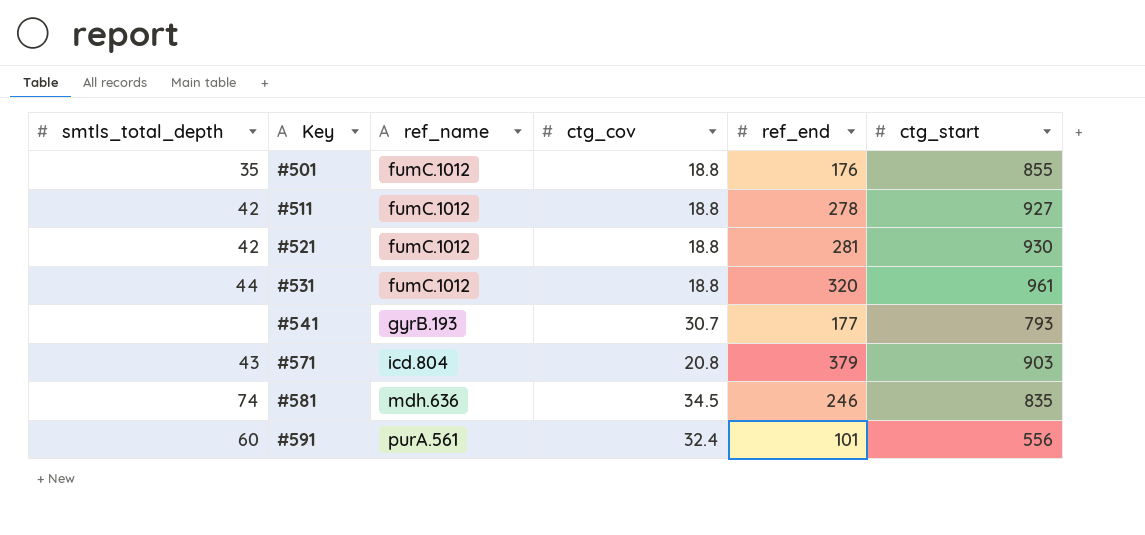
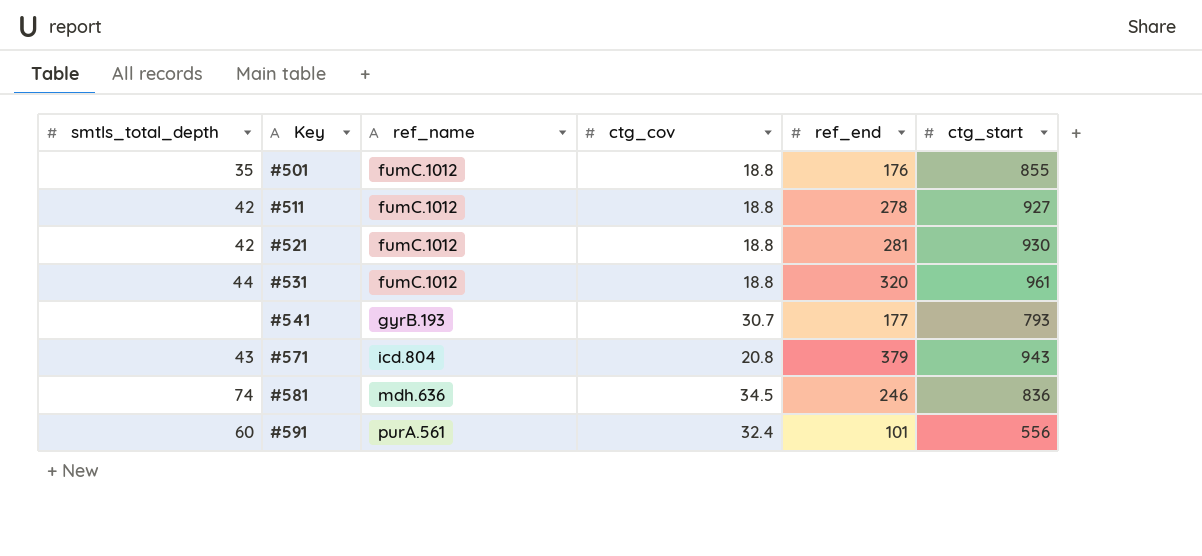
#571 | ctg_start: 903 -> 943
#581 | ctg_start: 835 -> 836

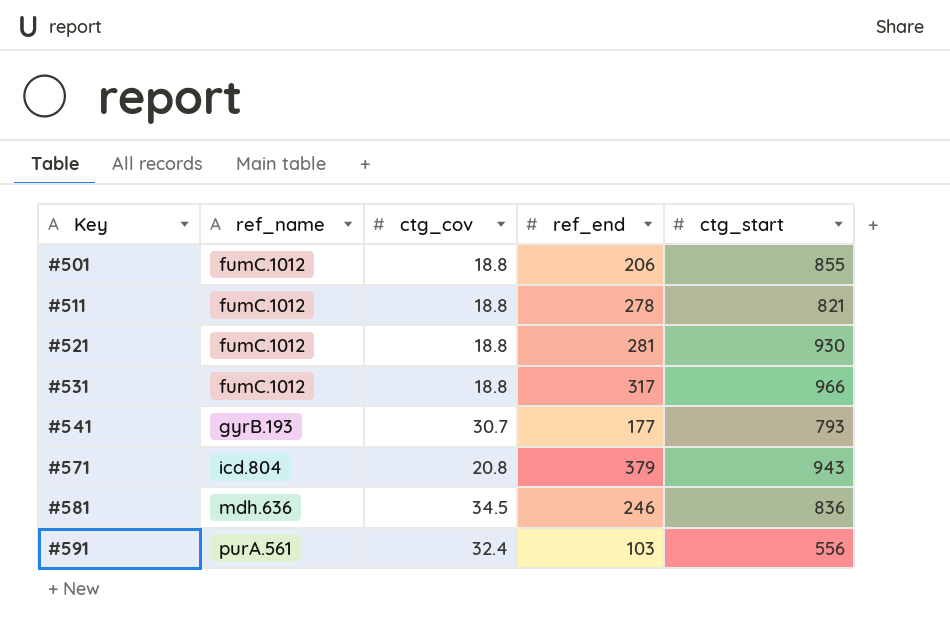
column smtls_total_depth | position: 1 -> none
#501 | ref_end: 176 -> 206
#511 | ctg_start: 927 -> 821
#531 | ref_end: 320 -> 317
#531 | ctg_start: 961 -> 966
#591 | ref_end: 101 -> 103

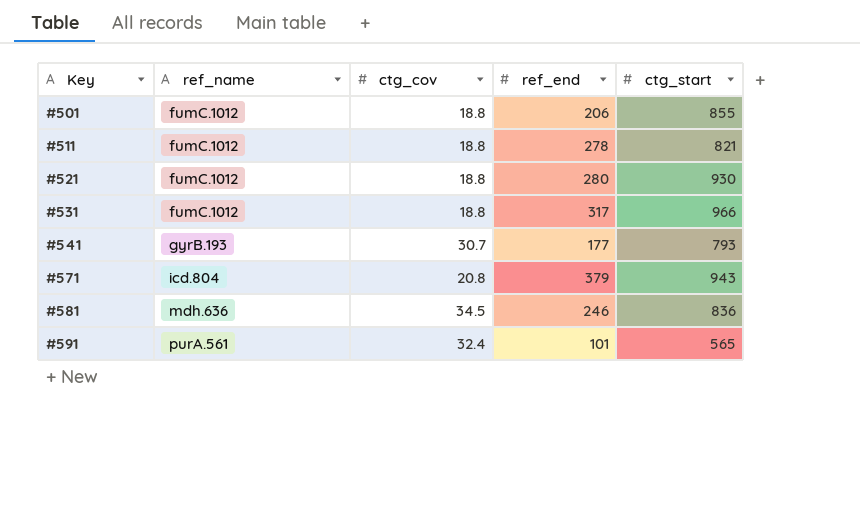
#521 | ref_end: 281 -> 280
#591 | ref_end: 103 -> 101
#591 | ctg_start: 556 -> 565

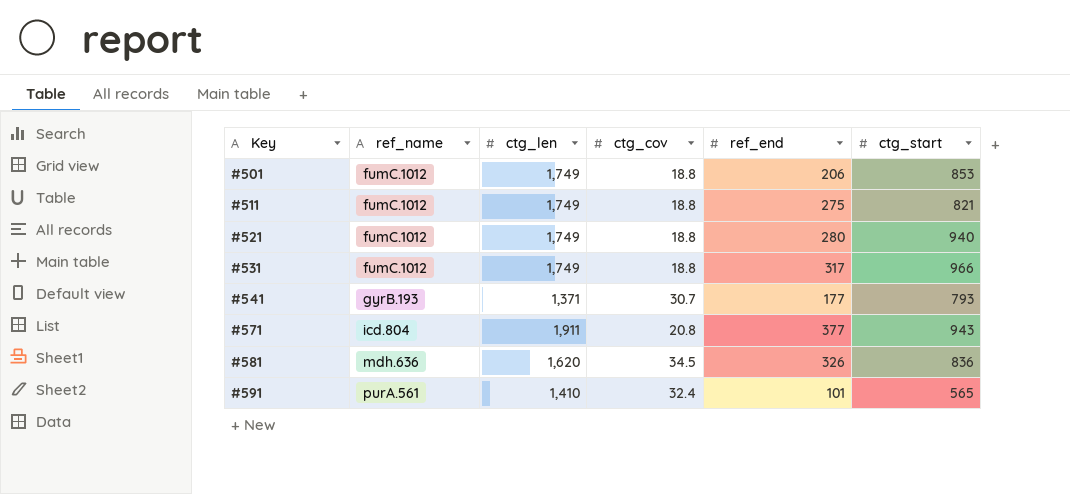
column ctg_len | position: none -> 3
#501 | ctg_start: 855 -> 853
#511 | ref_end: 278 -> 275
#521 | ctg_start: 930 -> 940
#571 | ref_end: 379 -> 377
#581 | ref_end: 246 -> 326

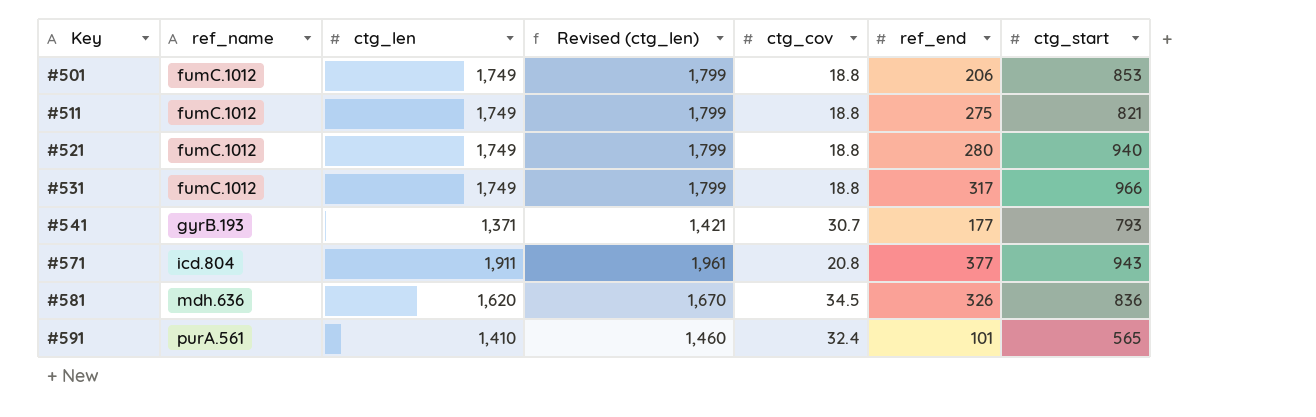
column Revised (ctg_len) | formula: none -> [ctg_len] + 50

